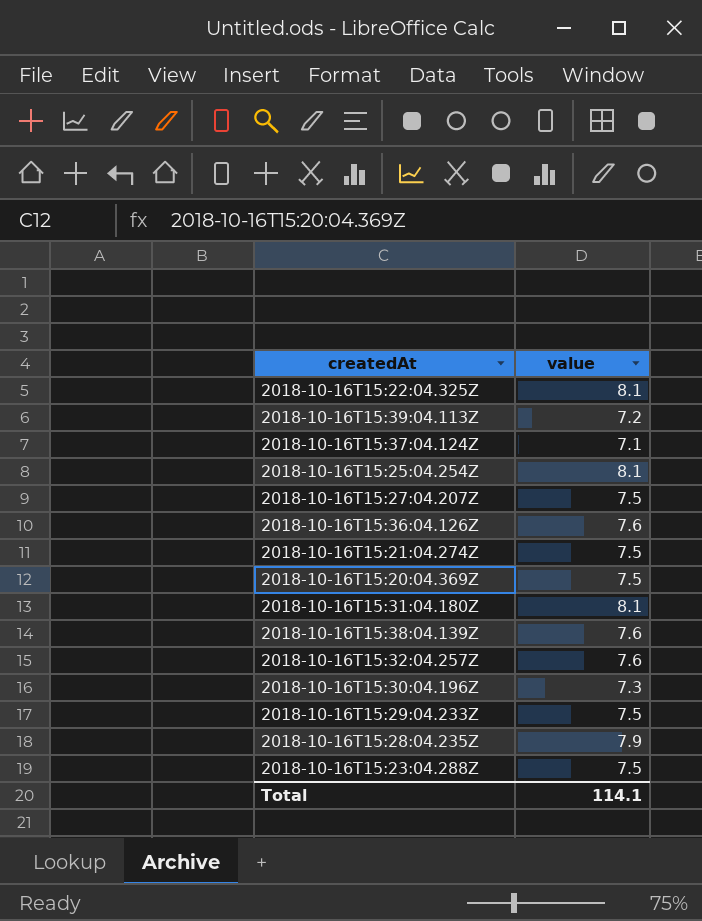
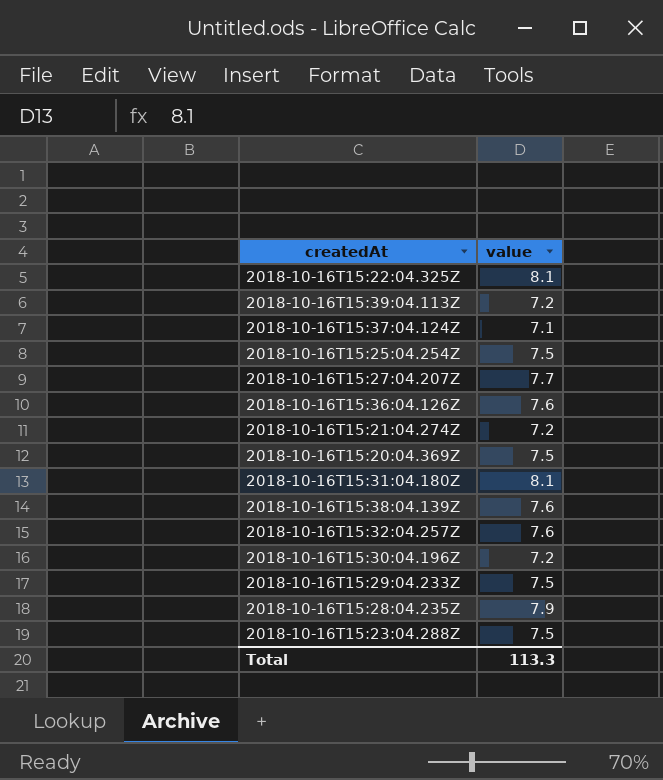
2018-10-16T15:25:04.254Z | value: 8.1 -> 7.5
2018-10-16T15:27:04.207Z | value: 7.5 -> 7.7
2018-10-16T15:21:04.274Z | value: 7.5 -> 7.2
2018-10-16T15:30:04.196Z | value: 7.3 -> 7.2
Total | value: 114.1 -> 113.3

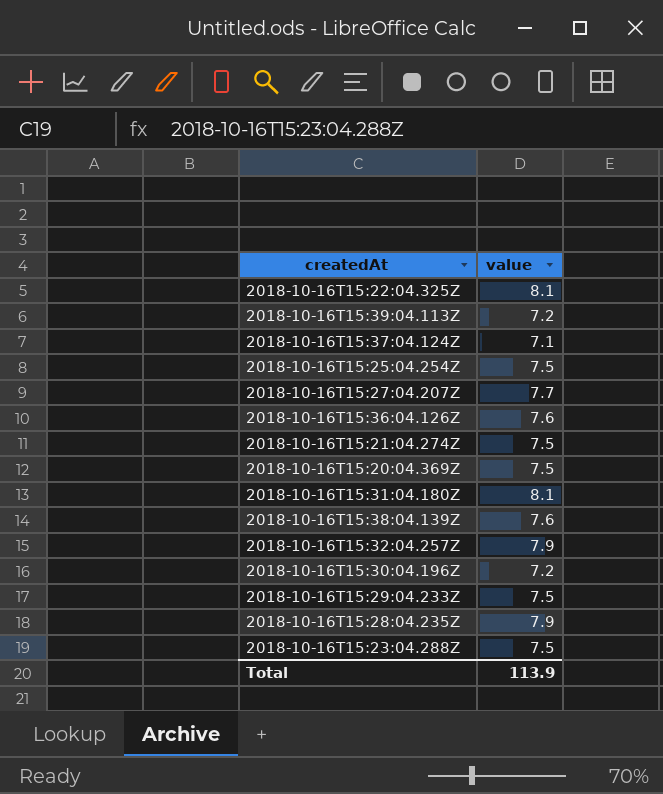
2018-10-16T15:21:04.274Z | value: 7.2 -> 7.5
2018-10-16T15:32:04.257Z | value: 7.6 -> 7.9
Total | value: 113.3 -> 113.9

